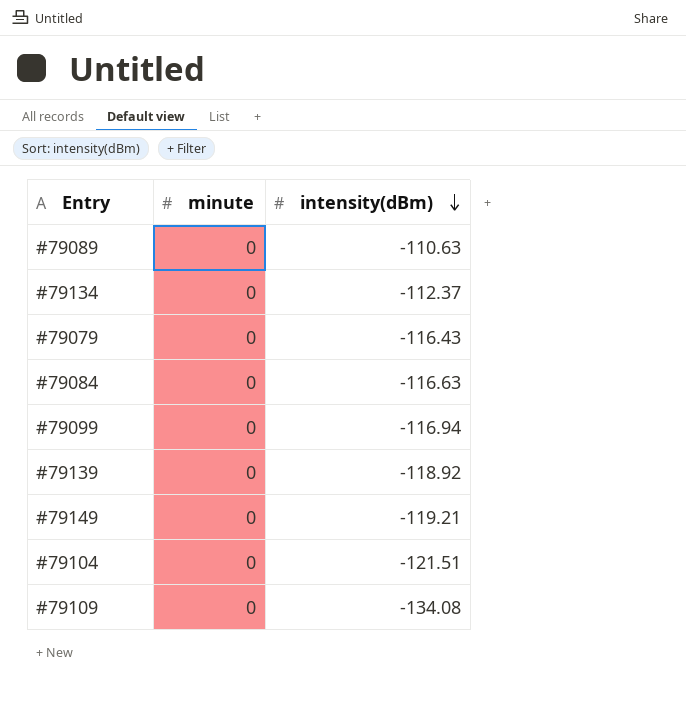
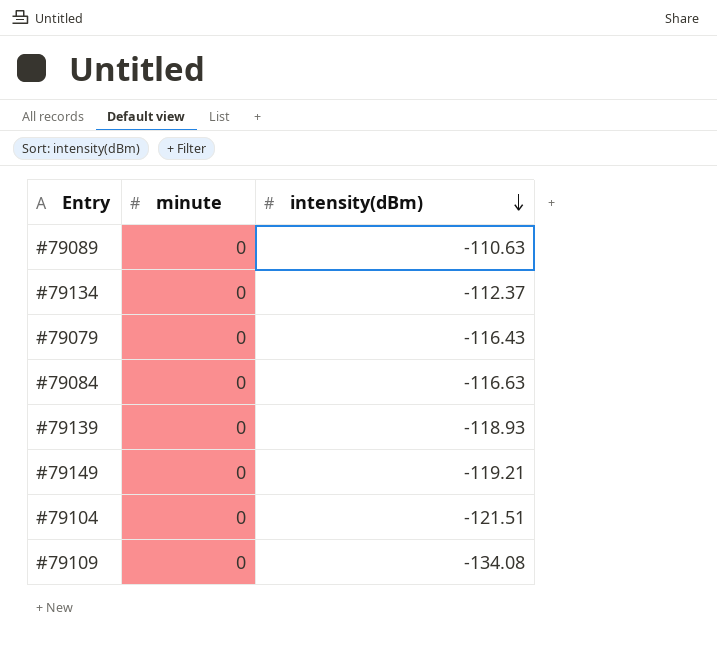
row #79099: 0 | -116.94 -> none
#79139 | intensity(dBm): -118.92 -> -118.93

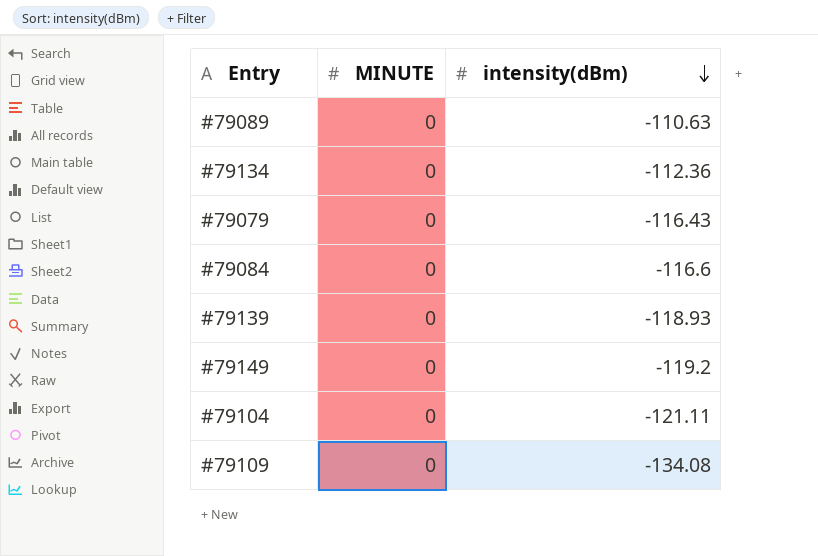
column name: minute -> MINUTE
#79134 | intensity(dBm): -112.37 -> -112.36
#79084 | intensity(dBm): -116.63 -> -116.6
#79149 | intensity(dBm): -119.21 -> -119.2
#79104 | intensity(dBm): -121.51 -> -121.11

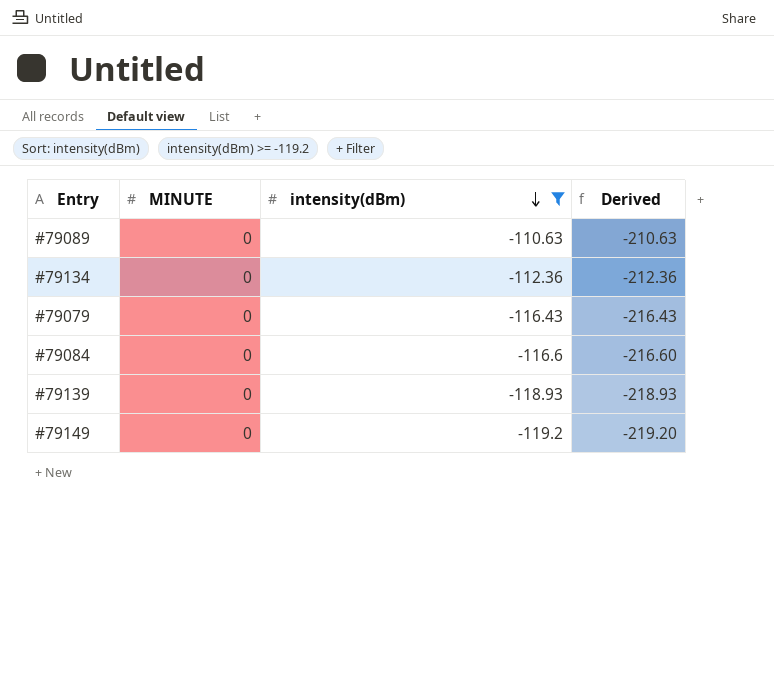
filter: none -> intensity(dBm) >= -119.2
column Derived | formula: none -> [intensity(dBm)] - 100

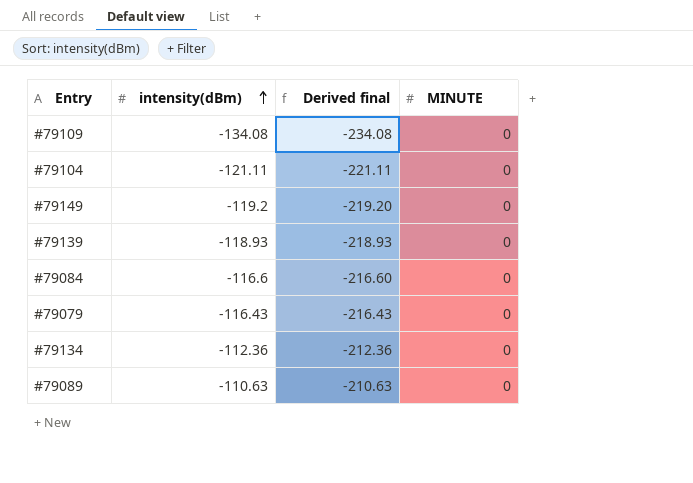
filter: intensity(dBm) >= -119.2 -> none
row order: intensity(dBm) descending -> intensity(dBm) ascending
column name: Derived -> Derived final
column MINUTE | position: 2 -> 4

